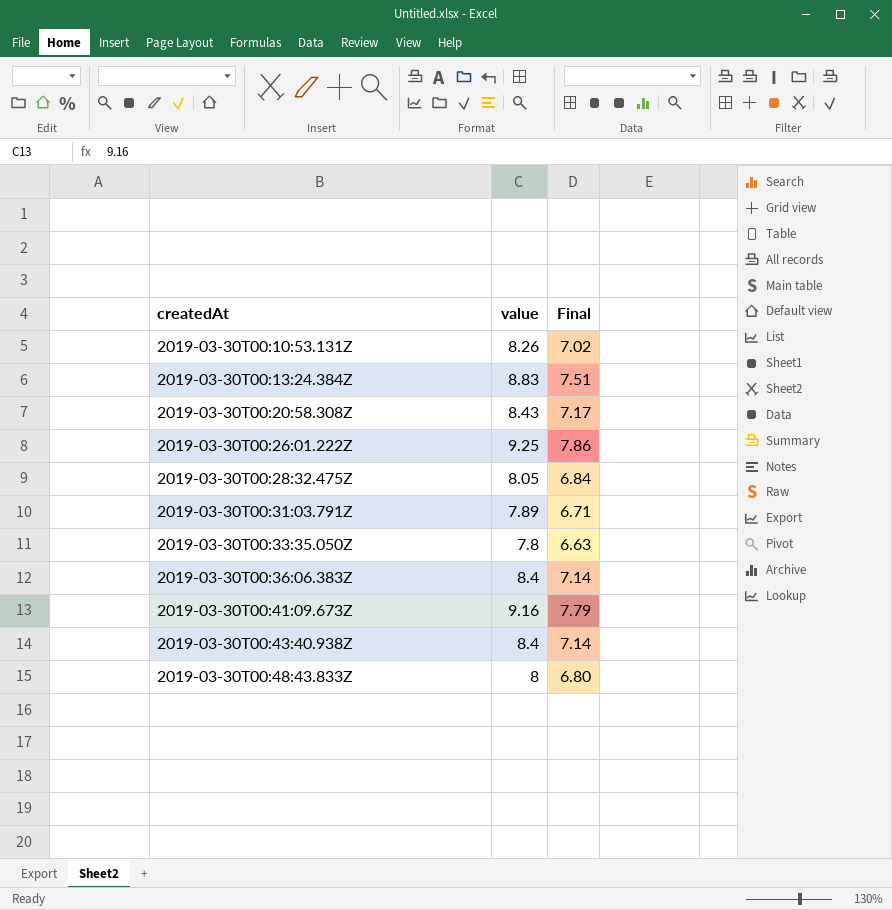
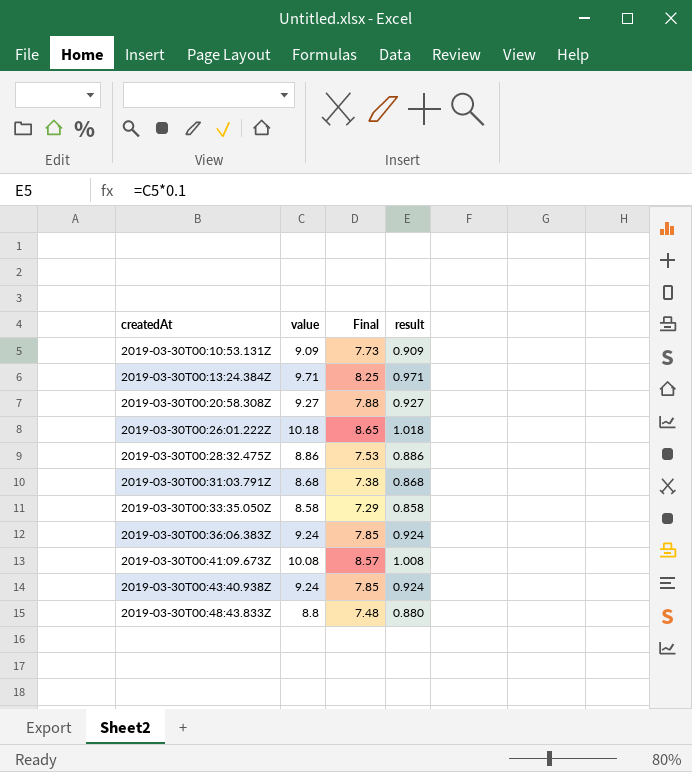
column result | formula: none -> [value] * 0.1
2019-03-30T00:10:53.131Z | value: 8.26 -> 9.09
2019-03-30T00:10:53.131Z | Final: 7.02 -> 7.73
2019-03-30T00:13:24.384Z | value: 8.83 -> 9.71
2019-03-30T00:13:24.384Z | Final: 7.51 -> 8.25
2019-03-30T00:20:58.308Z | value: 8.43 -> 9.27
2019-03-30T00:20:58.308Z | Final: 7.17 -> 7.88
2019-03-30T00:26:01.222Z | value: 9.25 -> 10.18
2019-03-30T00:26:01.222Z | Final: 7.86 -> 8.65
2019-03-30T00:28:32.475Z | value: 8.05 -> 8.86
2019-03-30T00:28:32.475Z | Final: 6.84 -> 7.53
2019-03-30T00:31:03.791Z | value: 7.89 -> 8.68
2019-03-30T00:31:03.791Z | Final: 6.71 -> 7.38
2019-03-30T00:33:35.050Z | value: 7.8 -> 8.58
2019-03-30T00:33:35.050Z | Final: 6.63 -> 7.29
2019-03-30T00:36:06.383Z | value: 8.4 -> 9.24
2019-03-30T00:36:06.383Z | Final: 7.14 -> 7.85
2019-03-30T00:41:09.673Z | value: 9.16 -> 10.08
2019-03-30T00:41:09.673Z | Final: 7.79 -> 8.57
2019-03-30T00:43:40.938Z | value: 8.4 -> 9.24
2019-03-30T00:43:40.938Z | Final: 7.14 -> 7.85
2019-03-30T00:48:43.833Z | value: 8 -> 8.8
2019-03-30T00:48:43.833Z | Final: 6.80 -> 7.48

